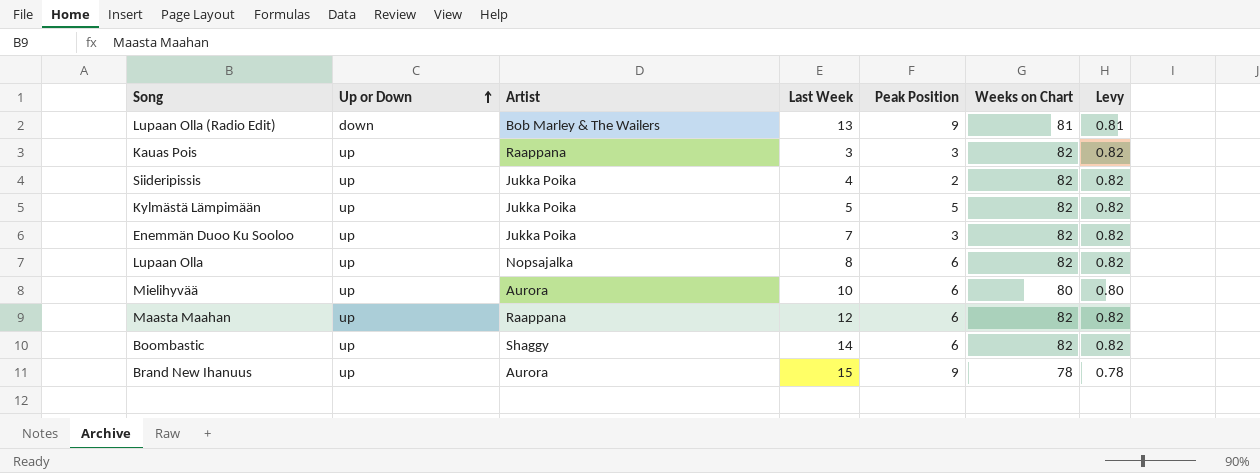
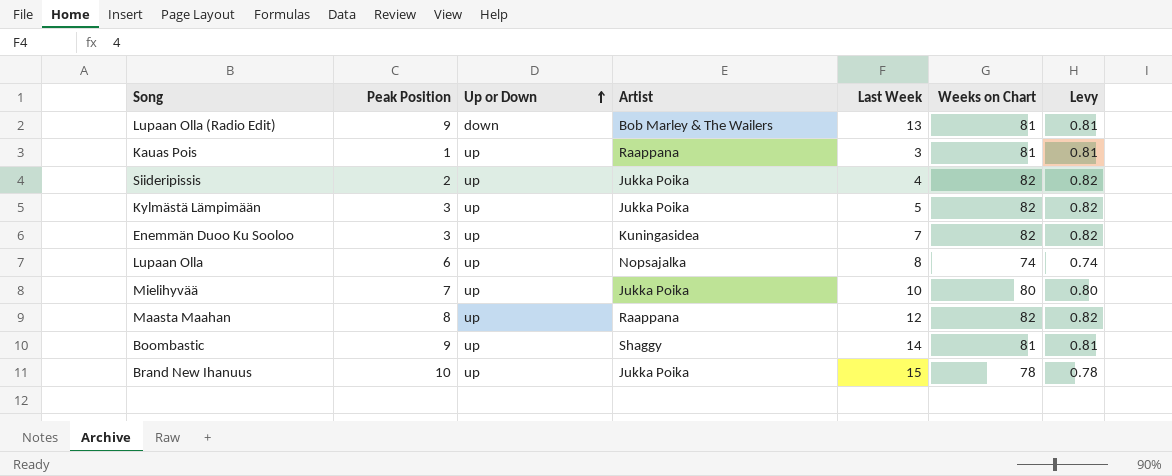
column Peak Position | position: 5 -> 2
Kauas Pois | Peak Position: 3 -> 1
Kauas Pois | Weeks on Chart: 82 -> 81
Kauas Pois | Levy: 0.82 -> 0.81
Kylmästä Lämpimään | Peak Position: 5 -> 3
Enemmän Duoo Ku Sooloo | Artist: Jukka Poika -> Kuningasidea
Lupaan Olla | Weeks on Chart: 82 -> 74
Lupaan Olla | Levy: 0.82 -> 0.74
Mielihyvää | Peak Position: 6 -> 7
Mielihyvää | Artist: Aurora -> Jukka Poika
Maasta Maahan | Peak Position: 6 -> 8
Boombastic | Peak Position: 6 -> 9
Boombastic | Weeks on Chart: 82 -> 81
Boombastic | Levy: 0.82 -> 0.81
Brand New Ihanuus | Peak Position: 9 -> 10
Brand New Ihanuus | Artist: Aurora -> Jukka Poika

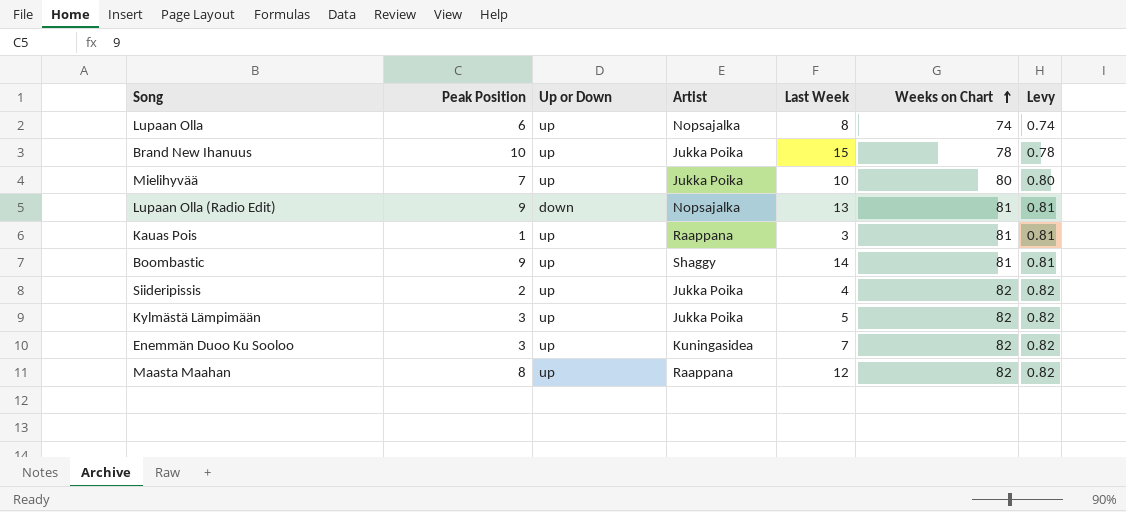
row order: Up or Down ascending -> Weeks on Chart ascending
Lupaan Olla (Radio Edit) | Artist: Bob Marley & The Wailers -> Nopsajalka

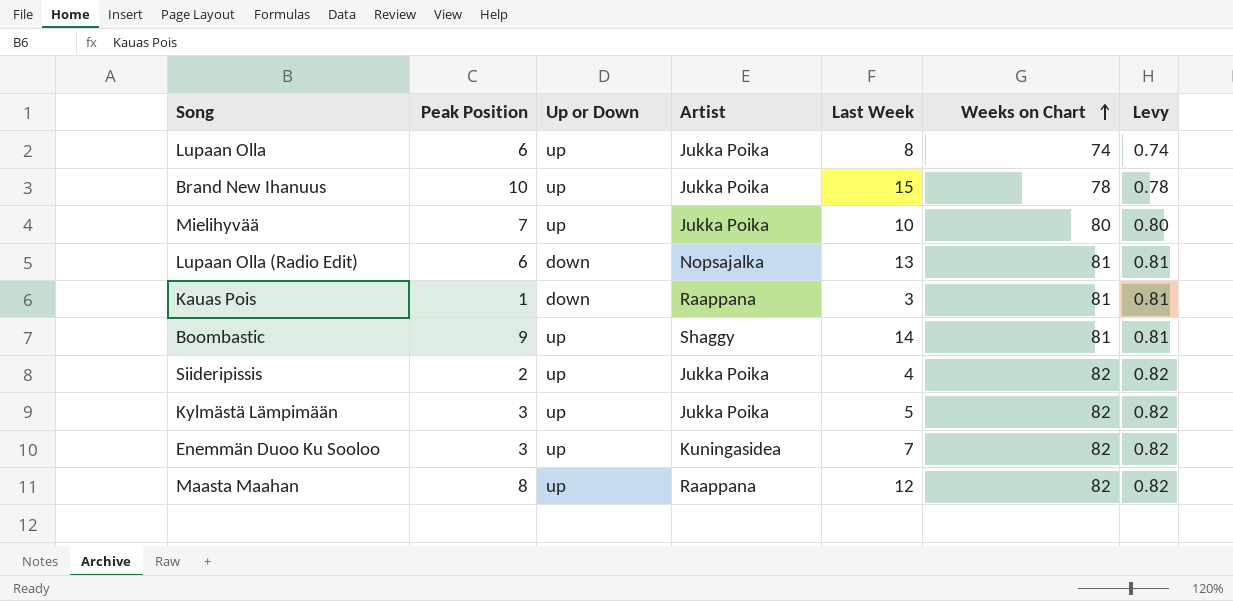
Lupaan Olla | Artist: Nopsajalka -> Jukka Poika
Lupaan Olla (Radio Edit) | Peak Position: 9 -> 6
Kauas Pois | Up or Down: up -> down

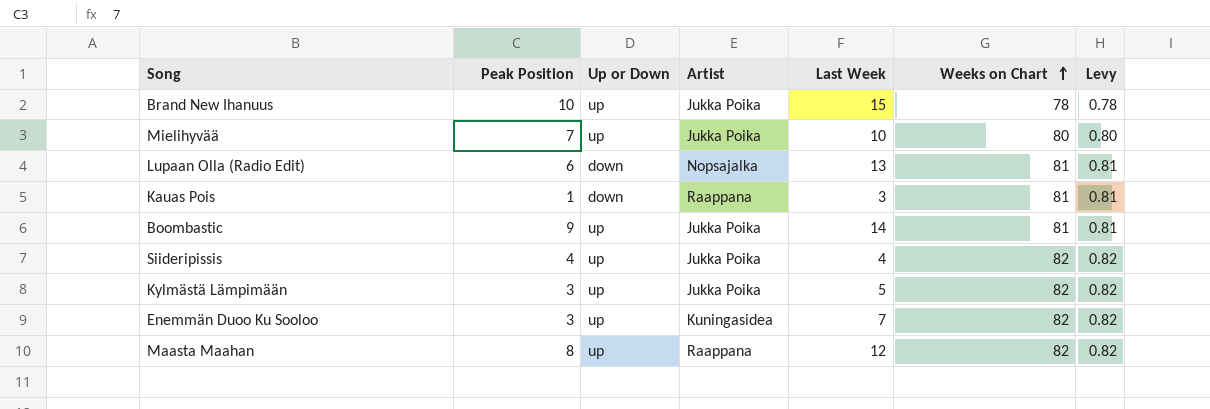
row Lupaan Olla: 6 | up | Jukka Poika | 8 | 74 | 0.74 -> none
Boombastic | Artist: Shaggy -> Jukka Poika
Siideripissis | Peak Position: 2 -> 4

